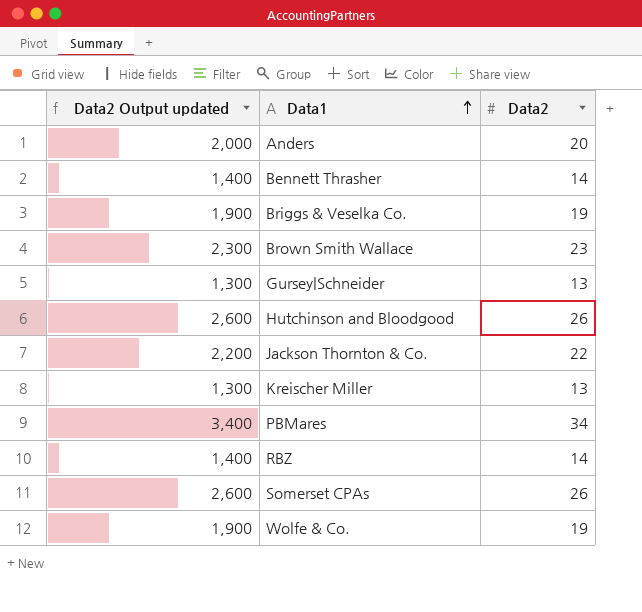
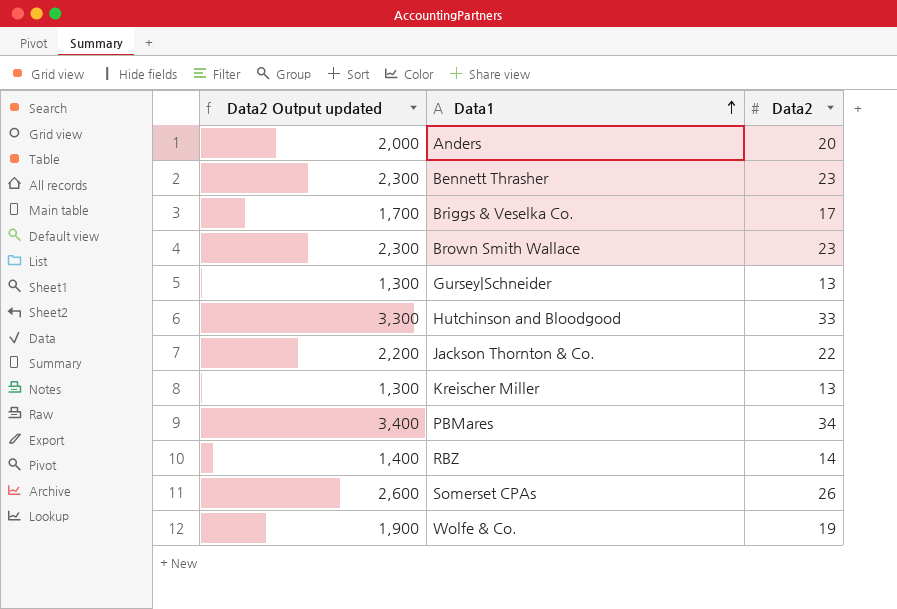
Bennett Thrasher | Data2 Output updated: 1,400 -> 2,300
Bennett Thrasher | Data2: 14 -> 23
Briggs & Veselka Co. | Data2 Output updated: 1,900 -> 1,700
Briggs & Veselka Co. | Data2: 19 -> 17
Hutchinson and Bloodgood | Data2 Output updated: 2,600 -> 3,300
Hutchinson and Bloodgood | Data2: 26 -> 33

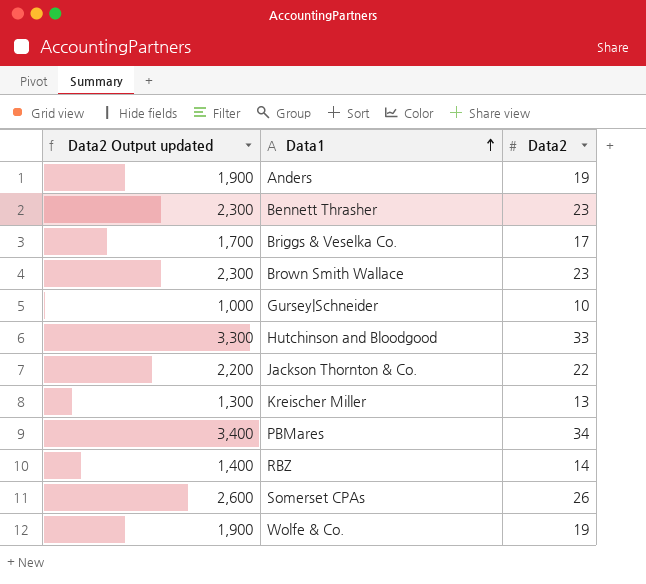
Anders | Data2 Output updated: 2,000 -> 1,900
Anders | Data2: 20 -> 19
Gursey|Schneider | Data2 Output updated: 1,300 -> 1,000
Gursey|Schneider | Data2: 13 -> 10

